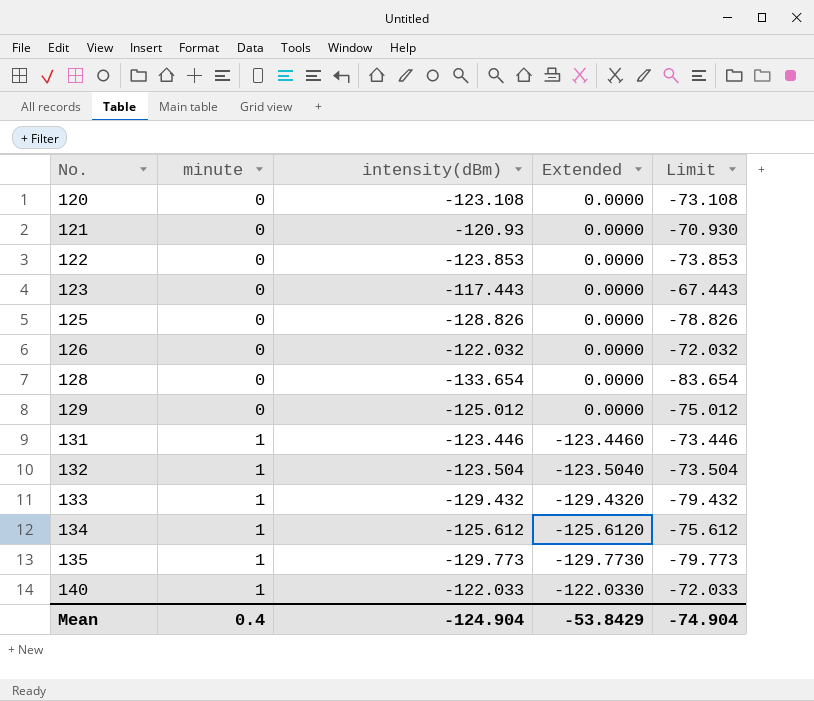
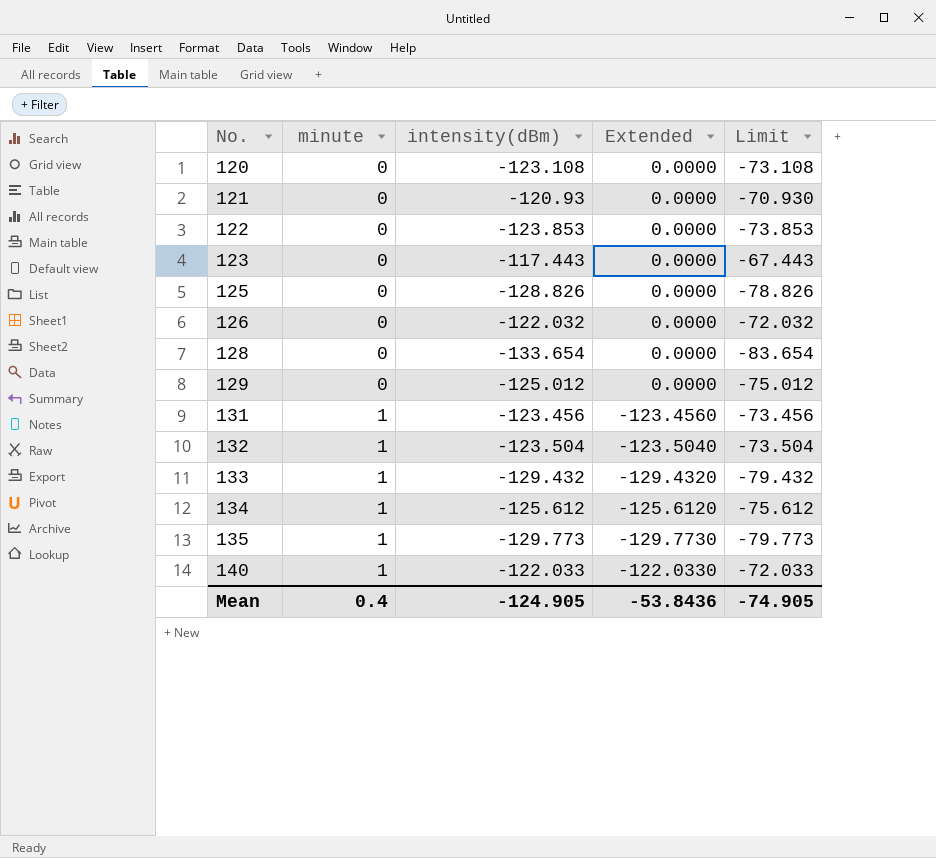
131 | intensity(dBm): -123.446 -> -123.456
131 | Extended: -123.4460 -> -123.4560
131 | Limit: -73.446 -> -73.456
Mean | intensity(dBm): -124.904 -> -124.905
Mean | Extended: -53.8429 -> -53.8436
Mean | Limit: -74.904 -> -74.905

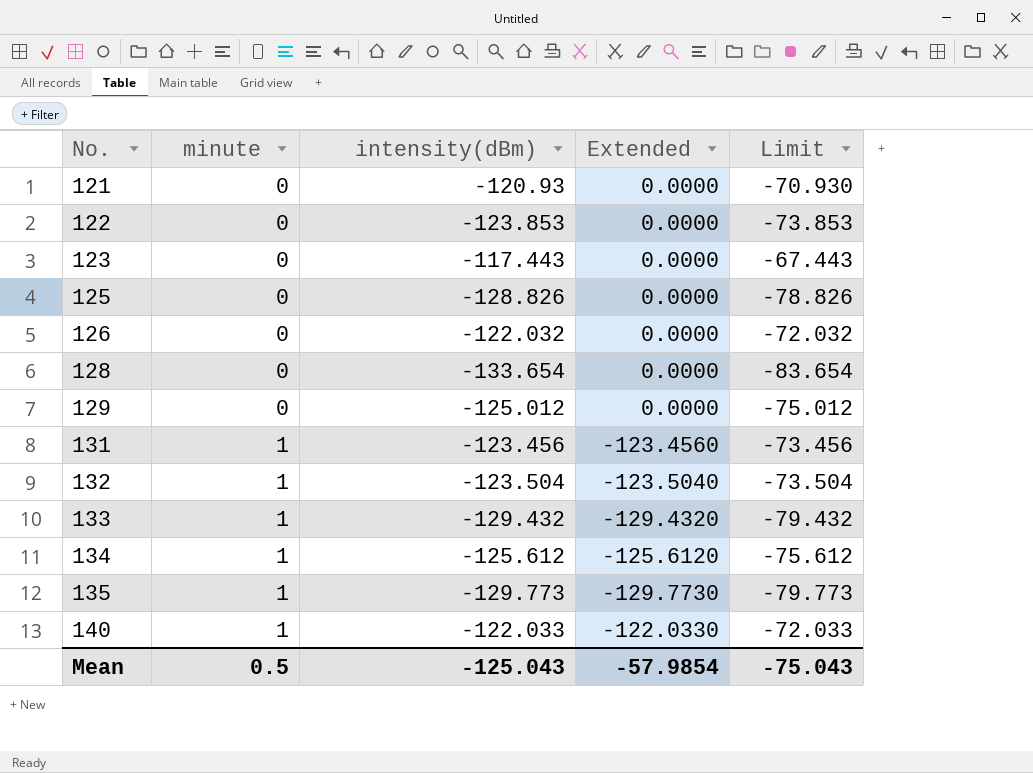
row 120: 0 | -123.108 | 0.0000 | -73.108 -> none
Mean | minute: 0.4 -> 0.5
Mean | intensity(dBm): -124.905 -> -125.043
Mean | Extended: -53.8436 -> -57.9854
Mean | Limit: -74.905 -> -75.043

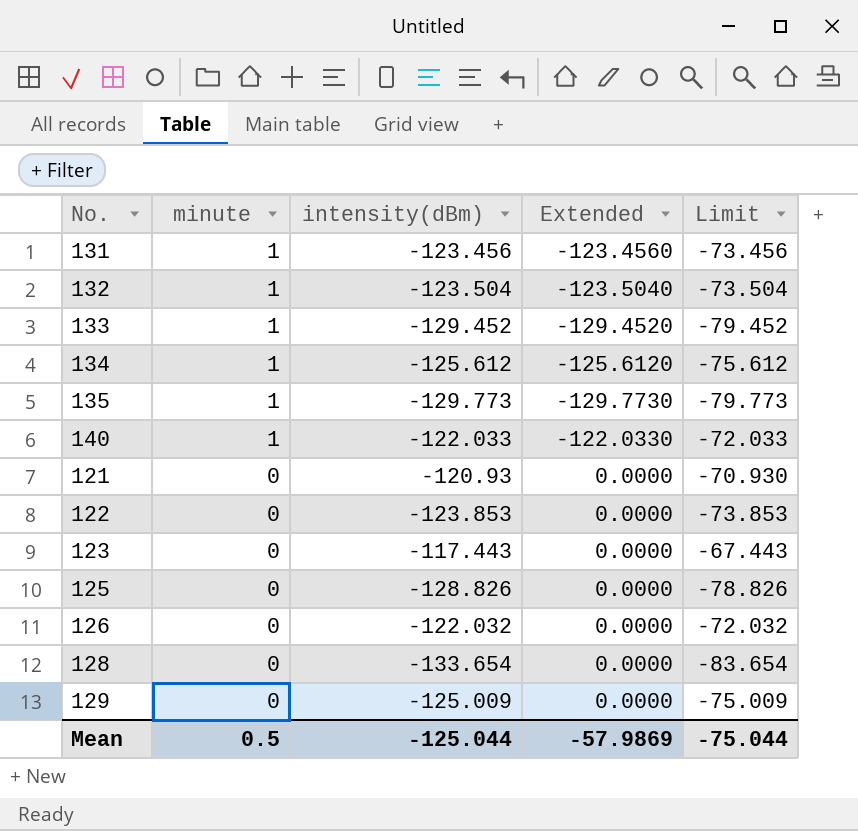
row order: No. ascending -> minute descending
133 | intensity(dBm): -129.432 -> -129.452
133 | Extended: -129.4320 -> -129.4520
133 | Limit: -79.432 -> -79.452
129 | intensity(dBm): -125.012 -> -125.009
129 | Limit: -75.012 -> -75.009
Mean | intensity(dBm): -125.043 -> -125.044
Mean | Extended: -57.9854 -> -57.9869
Mean | Limit: -75.043 -> -75.044

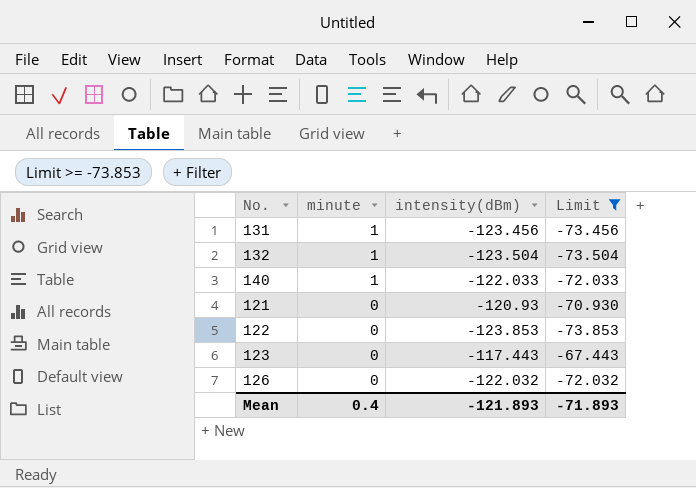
filter: none -> Limit >= -73.853
column Extended | formula: [minute] * [intensity(dBm)] -> none
Mean | minute: 0.5 -> 0.4
Mean | intensity(dBm): -125.044 -> -121.893
Mean | Limit: -75.044 -> -71.893

